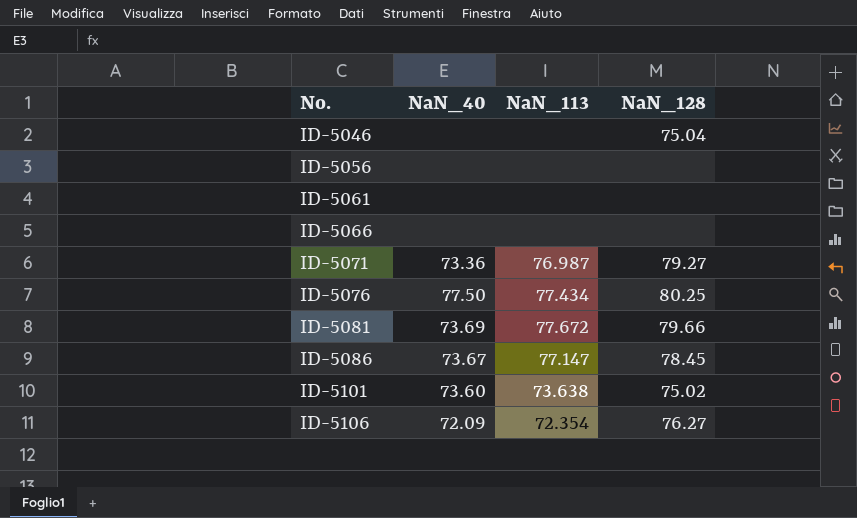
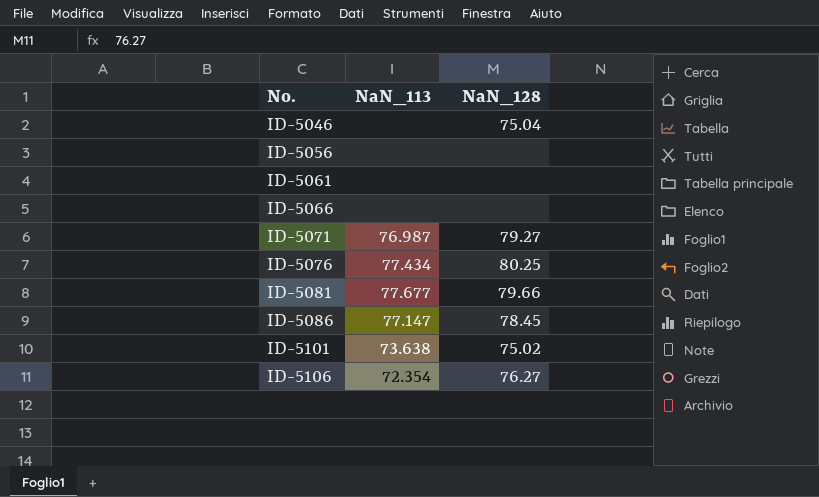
column NaN_40 | position: 2 -> none
ID-5081 | NaN_113: 77.672 -> 77.677

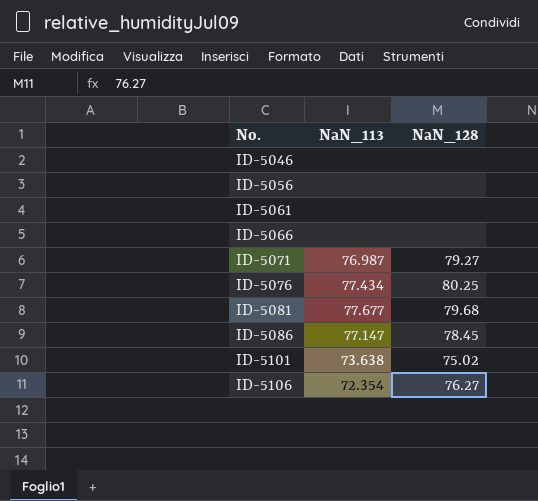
ID-5046 | NaN_128: 75.04 -> none
ID-5081 | NaN_128: 79.66 -> 79.68

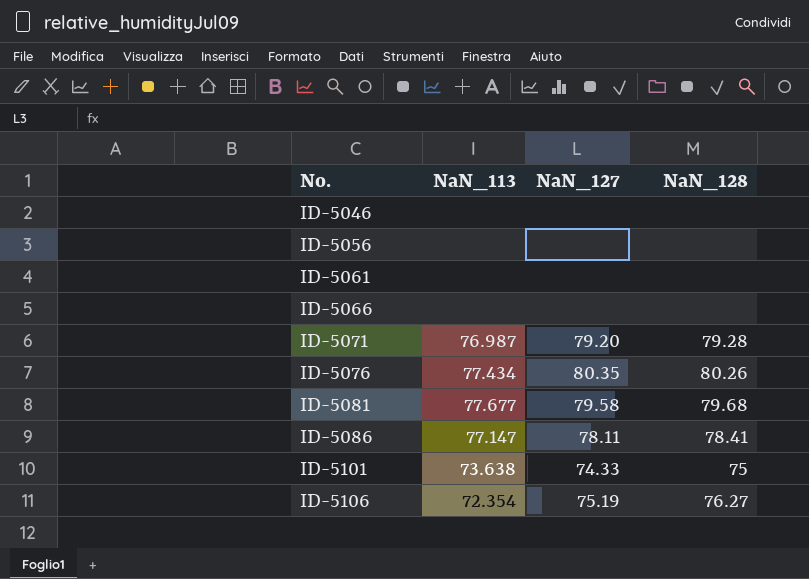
column NaN_127 | position: none -> 3
ID-5071 | NaN_128: 79.27 -> 79.28
ID-5076 | NaN_128: 80.25 -> 80.26
ID-5086 | NaN_128: 78.45 -> 78.41
ID-5101 | NaN_128: 75.02 -> 75

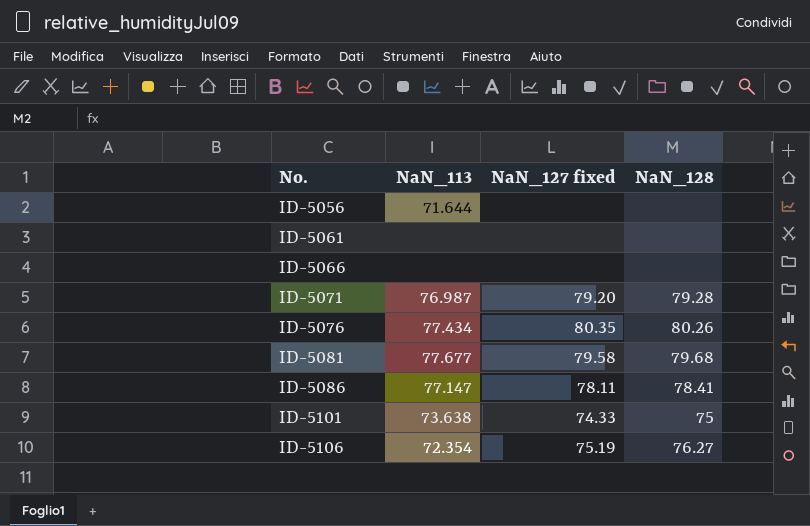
column name: NaN_127 -> NaN_127 fixed
row ID-5046: none | none | none -> none
ID-5056 | NaN_113: none -> 71.644

